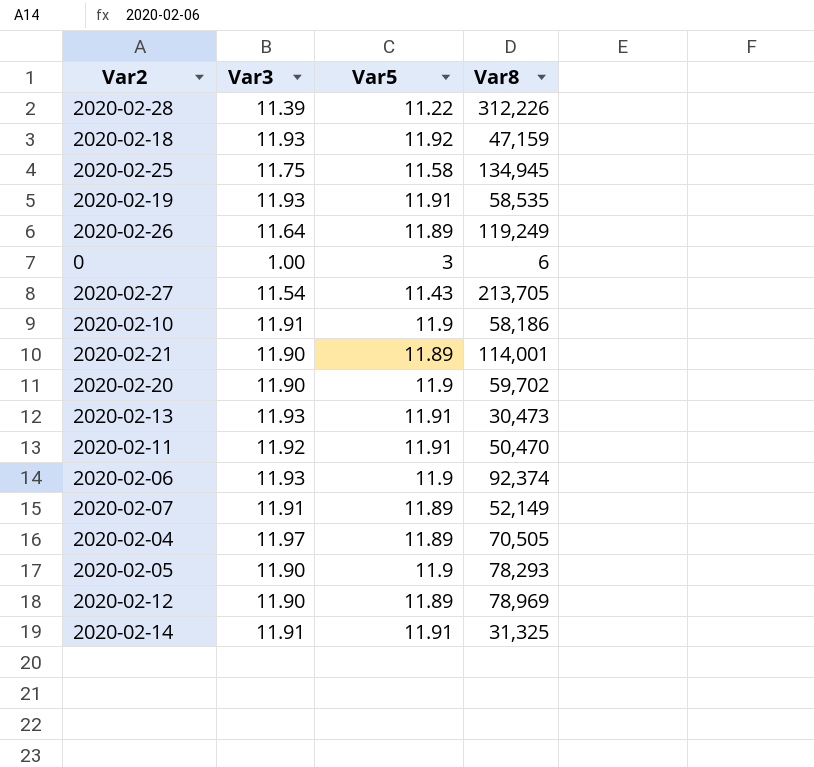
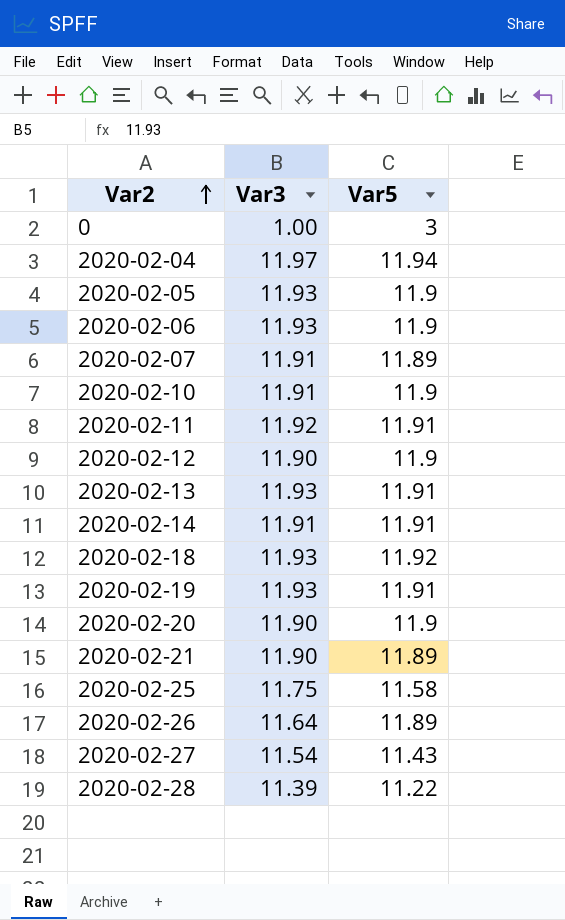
row order: none -> Var2 ascending
column Var8 | position: 4 -> none
2020-02-04 | Var5: 11.89 -> 11.94
2020-02-05 | Var3: 11.90 -> 11.93
2020-02-12 | Var5: 11.89 -> 11.9

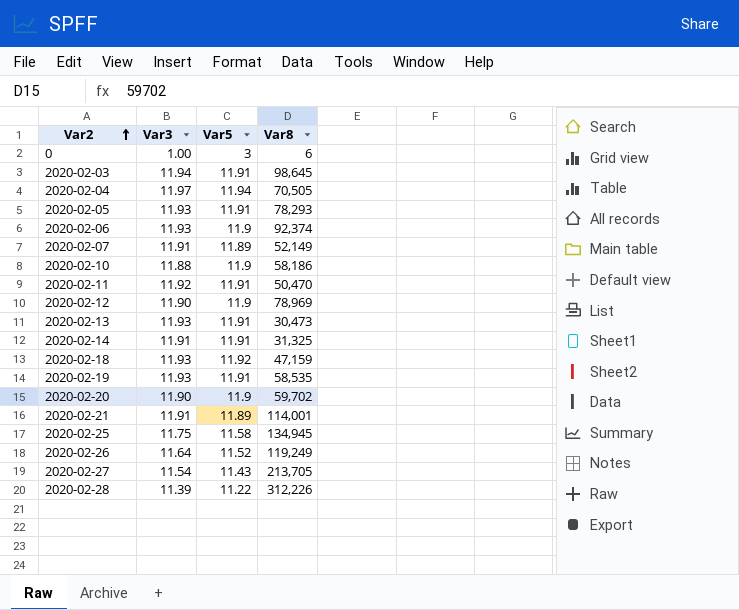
column Var8 | position: none -> 4
row 2020-02-03: none -> 11.94 | 11.91 | 98,645
2020-02-05 | Var5: 11.9 -> 11.91
2020-02-10 | Var3: 11.91 -> 11.88
2020-02-21 | Var3: 11.90 -> 11.91
2020-02-26 | Var5: 11.89 -> 11.52

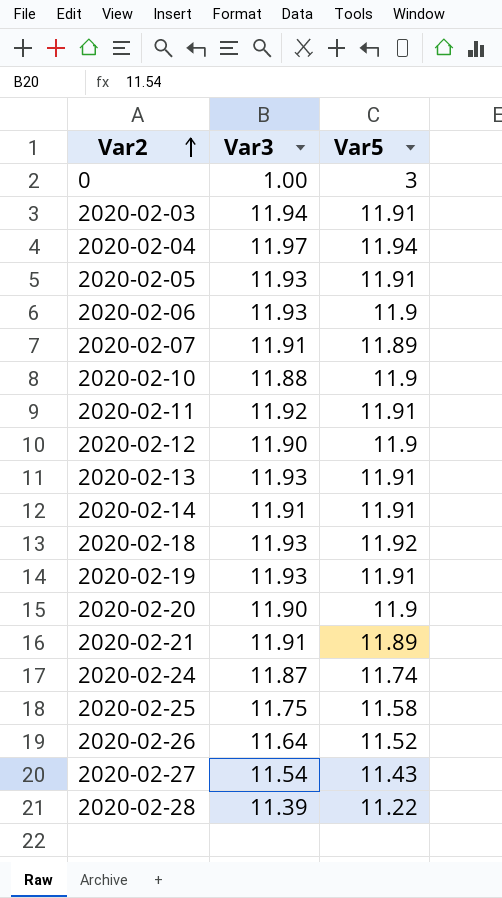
column Var8 | position: 4 -> none
row 2020-02-24: none -> 11.87 | 11.74

